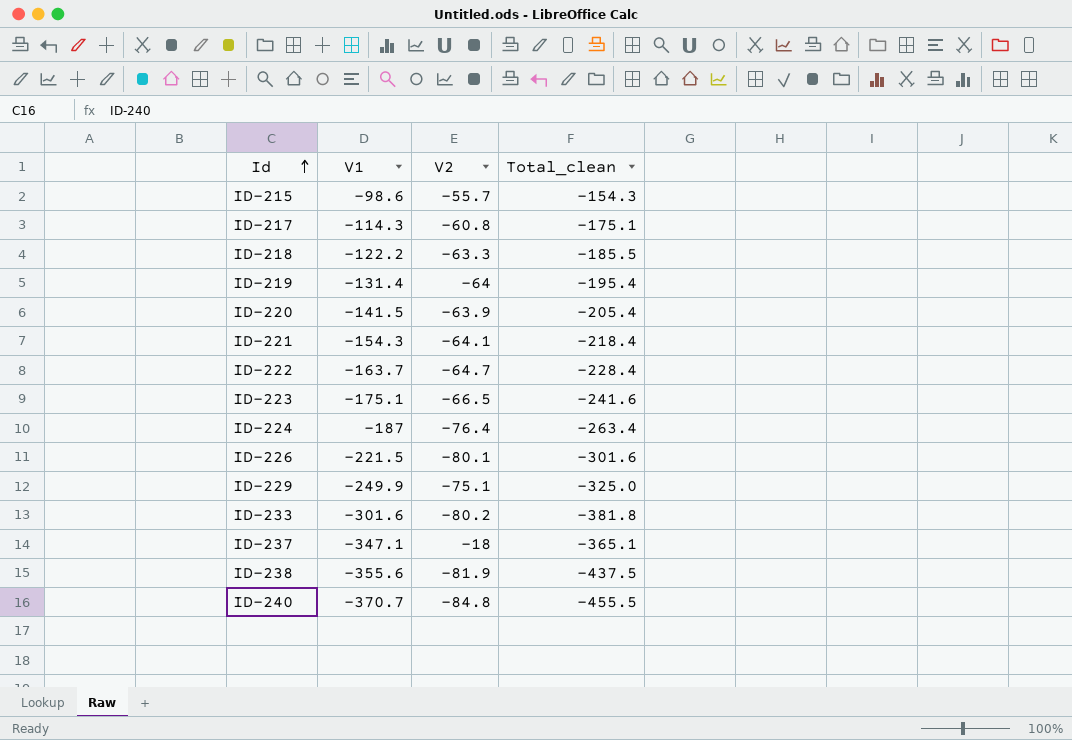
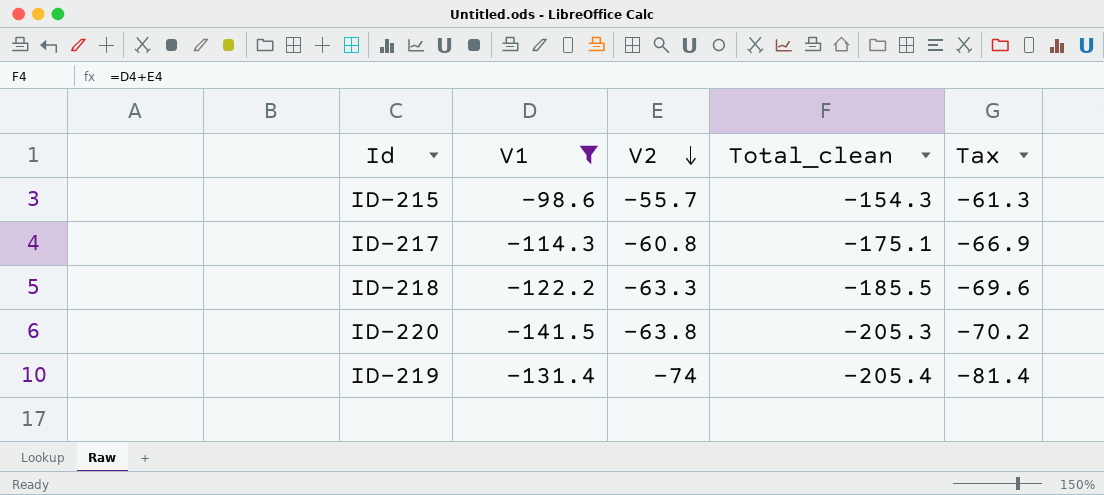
filter: none -> V1 >= -141.5
row order: Id ascending -> V2 descending
column Tax | formula: none -> [V2] * 1.1
ID-220 | V2: -63.9 -> -63.8
ID-220 | Total_clean: -205.4 -> -205.3
ID-219 | V2: -64 -> -74
ID-219 | Total_clean: -195.4 -> -205.4

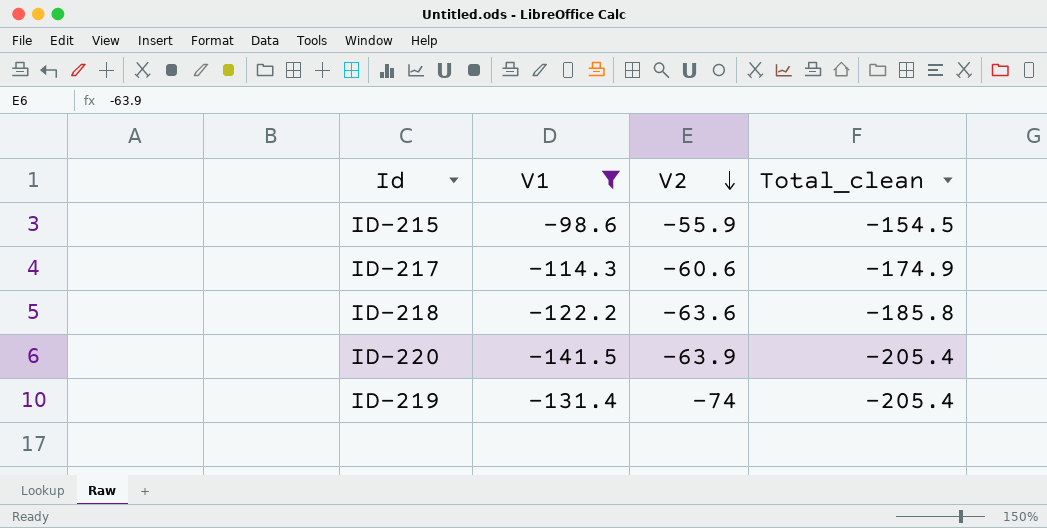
column Tax | formula: [V2] * 1.1 -> none
ID-215 | V2: -55.7 -> -55.9
ID-215 | Total_clean: -154.3 -> -154.5
ID-217 | V2: -60.8 -> -60.6
ID-217 | Total_clean: -175.1 -> -174.9
ID-218 | V2: -63.3 -> -63.6
ID-218 | Total_clean: -185.5 -> -185.8
ID-220 | V2: -63.8 -> -63.9
ID-220 | Total_clean: -205.3 -> -205.4

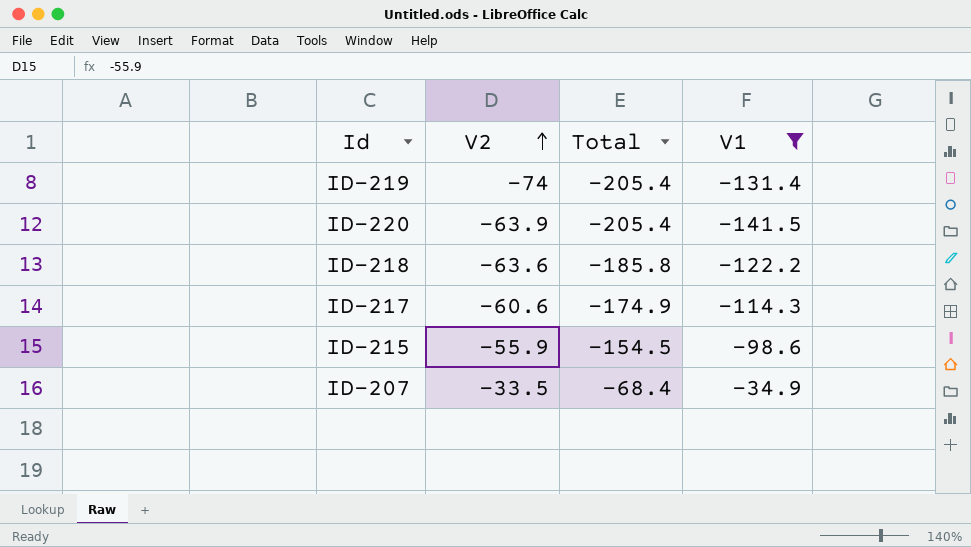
row order: V2 descending -> V2 ascending
column name: Total_clean -> Total
column V1 | position: 2 -> 4
row ID-207: none -> -33.5 | -68.4 | -34.9

